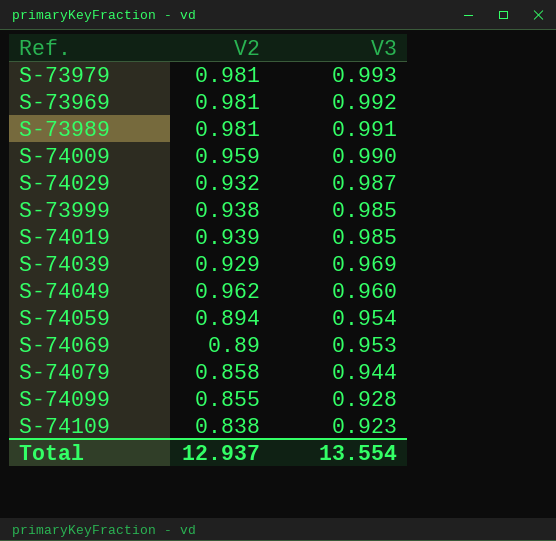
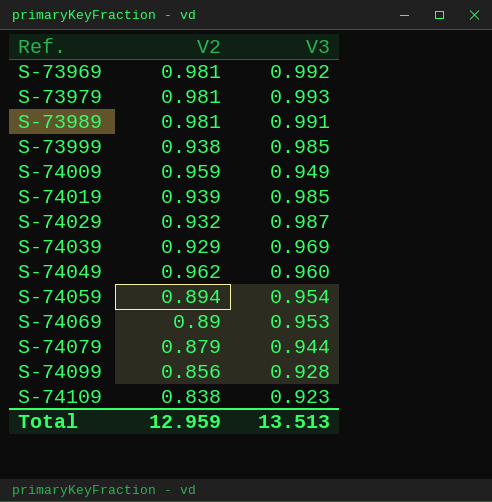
row order: V3 descending -> Ref. ascending
S-74009 | V3: 0.990 -> 0.949
S-74079 | V2: 0.858 -> 0.879
S-74099 | V2: 0.855 -> 0.856
Total | V2: 12.937 -> 12.959
Total | V3: 13.554 -> 13.513

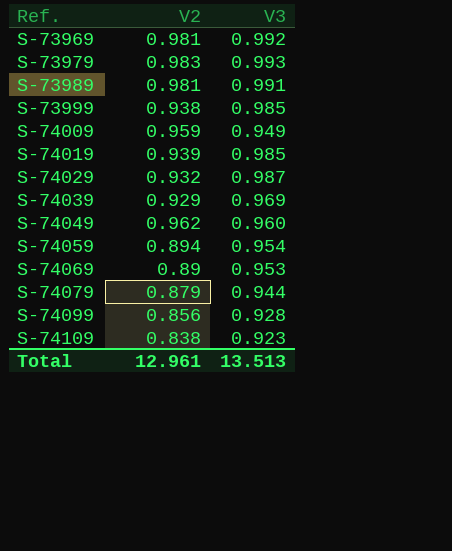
S-73979 | V2: 0.981 -> 0.983
Total | V2: 12.959 -> 12.961

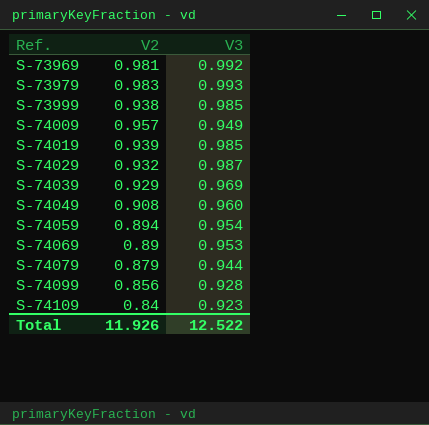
row S-73989: 0.981 | 0.991 -> none
S-74009 | V2: 0.959 -> 0.957
S-74049 | V2: 0.962 -> 0.908
S-74109 | V2: 0.838 -> 0.84
Total | V2: 12.961 -> 11.926
Total | V3: 13.513 -> 12.522

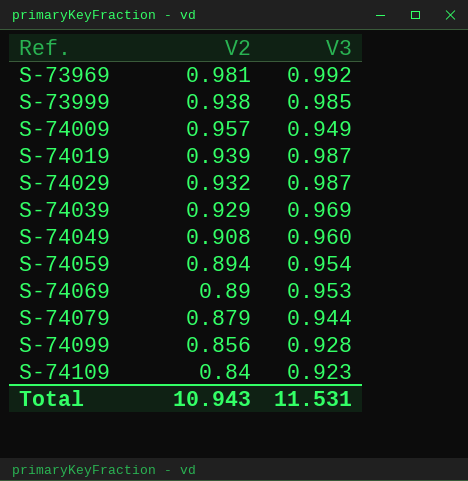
row S-73979: 0.983 | 0.993 -> none
S-74019 | V3: 0.985 -> 0.987
Total | V2: 11.926 -> 10.943
Total | V3: 12.522 -> 11.531

